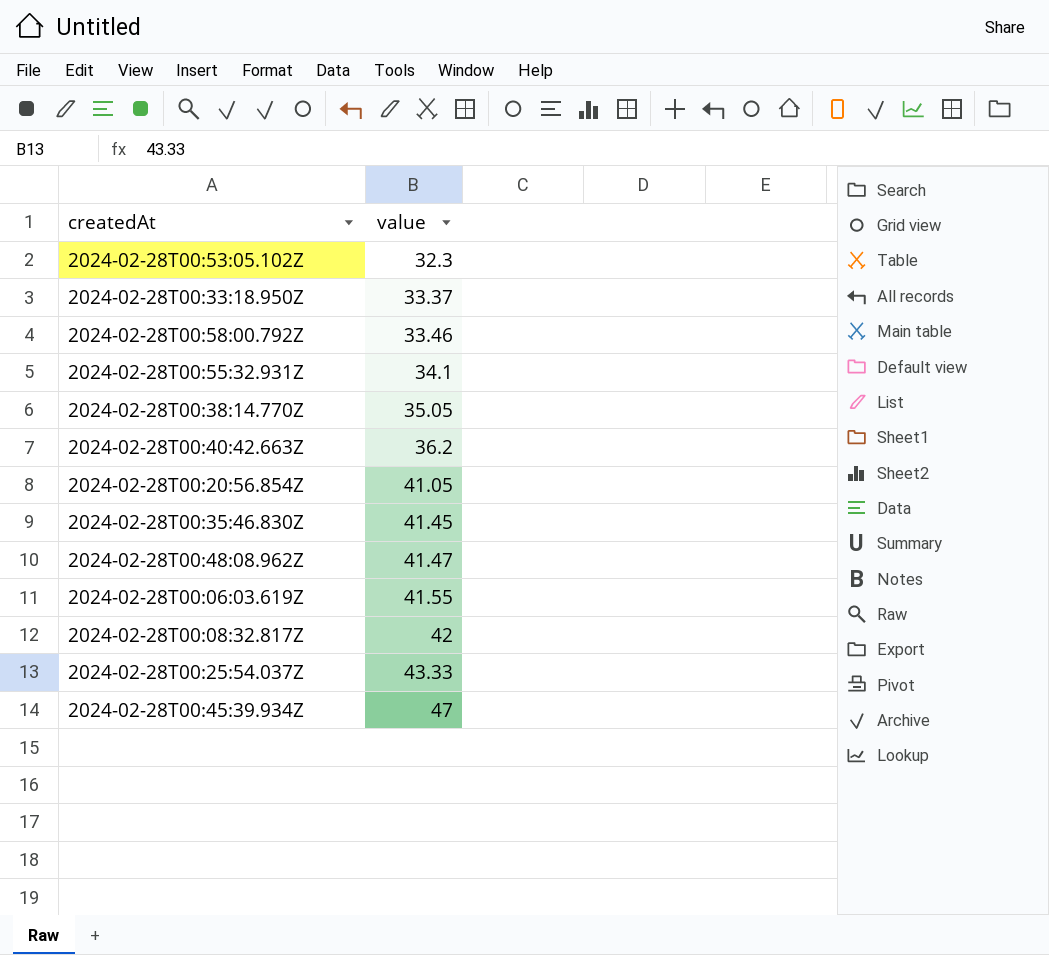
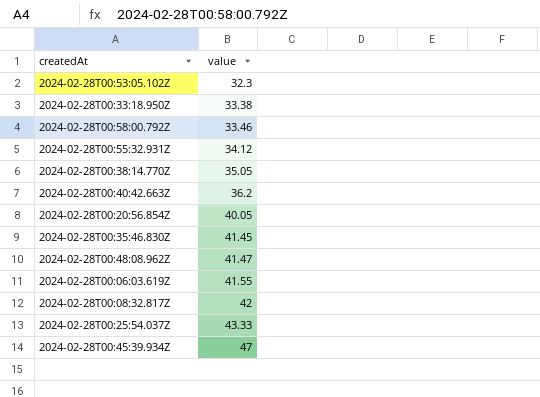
2024-02-28T00:33:18.950Z | value: 33.37 -> 33.38
2024-02-28T00:55:32.931Z | value: 34.1 -> 34.12
2024-02-28T00:20:56.854Z | value: 41.05 -> 40.05

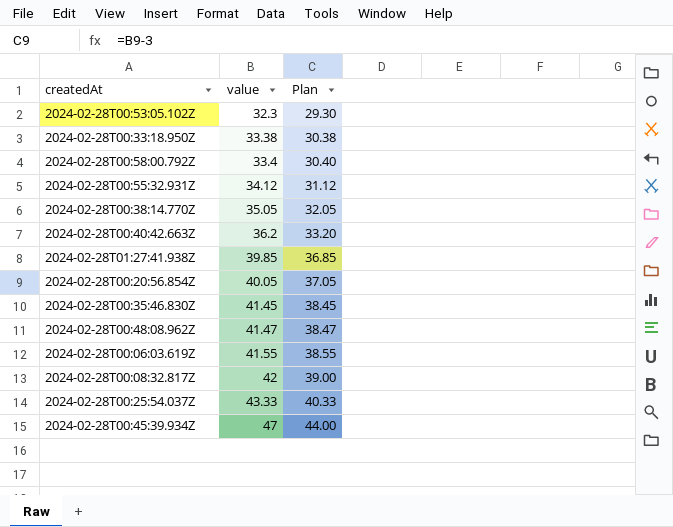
column Plan | formula: none -> [value] - 3
2024-02-28T00:58:00.792Z | value: 33.46 -> 33.4
row 2024-02-28T01:27:41.938Z: none -> 39.85 | 36.85

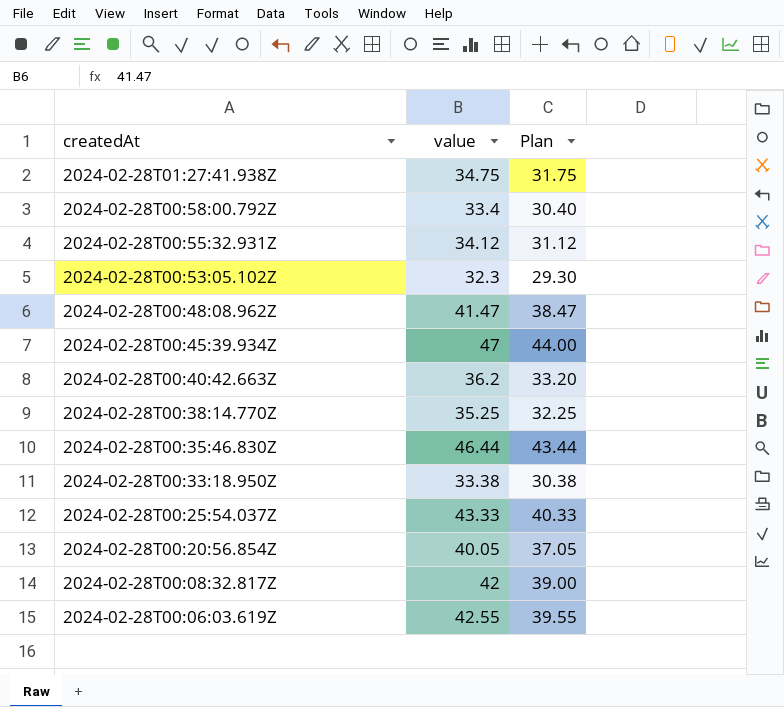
row order: value ascending -> createdAt descending
2024-02-28T01:27:41.938Z | value: 39.85 -> 34.75
2024-02-28T01:27:41.938Z | Plan: 36.85 -> 31.75
2024-02-28T00:38:14.770Z | value: 35.05 -> 35.25
2024-02-28T00:38:14.770Z | Plan: 32.05 -> 32.25
2024-02-28T00:35:46.830Z | value: 41.45 -> 46.44
2024-02-28T00:35:46.830Z | Plan: 38.45 -> 43.44
2024-02-28T00:06:03.619Z | value: 41.55 -> 42.55
2024-02-28T00:06:03.619Z | Plan: 38.55 -> 39.55

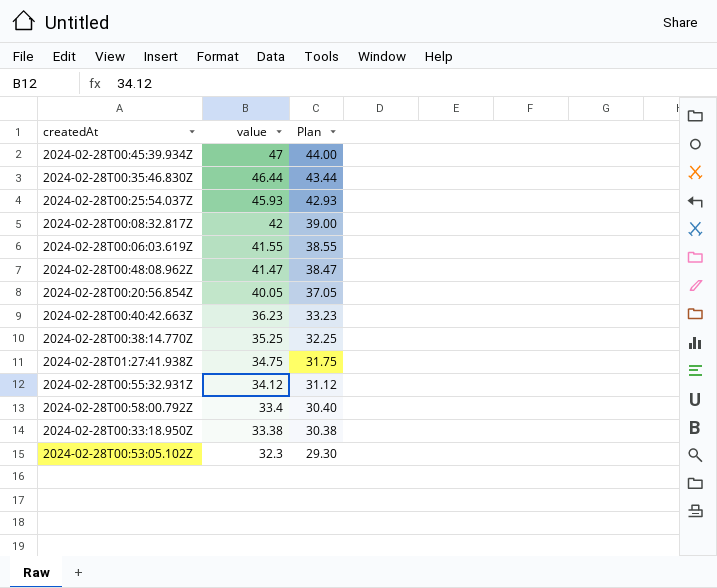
row order: createdAt descending -> value descending
2024-02-28T00:25:54.037Z | value: 43.33 -> 45.93
2024-02-28T00:25:54.037Z | Plan: 40.33 -> 42.93
2024-02-28T00:06:03.619Z | value: 42.55 -> 41.55
2024-02-28T00:06:03.619Z | Plan: 39.55 -> 38.55
2024-02-28T00:40:42.663Z | value: 36.2 -> 36.23
2024-02-28T00:40:42.663Z | Plan: 33.20 -> 33.23

